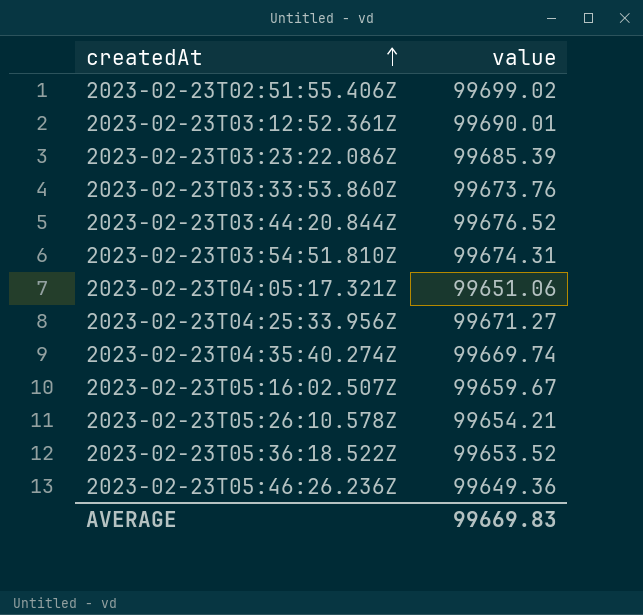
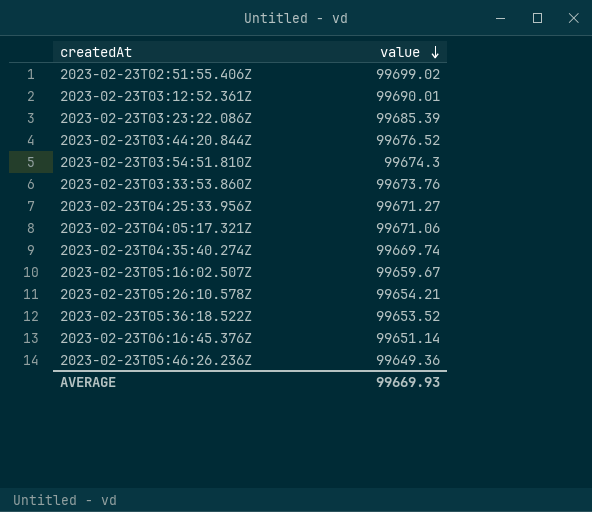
row order: createdAt ascending -> value descending
2023-02-23T03:54:51.810Z | value: 99674.31 -> 99674.3
2023-02-23T04:05:17.321Z | value: 99651.06 -> 99671.06
row 2023-02-23T06:16:45.376Z: none -> 99651.14
AVERAGE | value: 99669.83 -> 99669.93

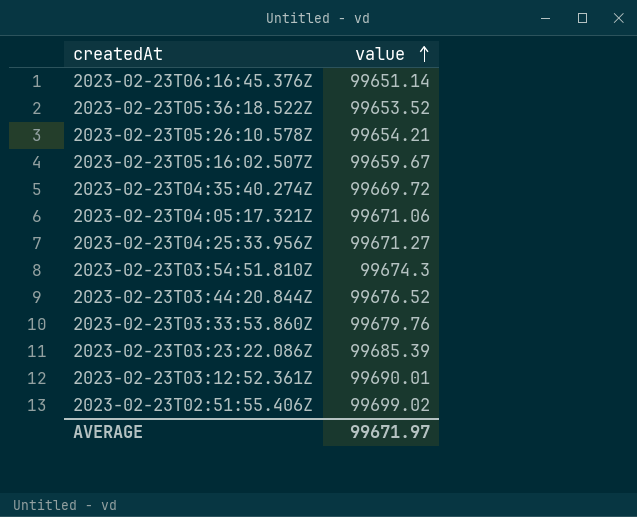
row order: value descending -> value ascending
row 2023-02-23T05:46:26.236Z: 99649.36 -> none
2023-02-23T04:35:40.274Z | value: 99669.74 -> 99669.72
2023-02-23T03:33:53.860Z | value: 99673.76 -> 99679.76
AVERAGE | value: 99669.93 -> 99671.97

